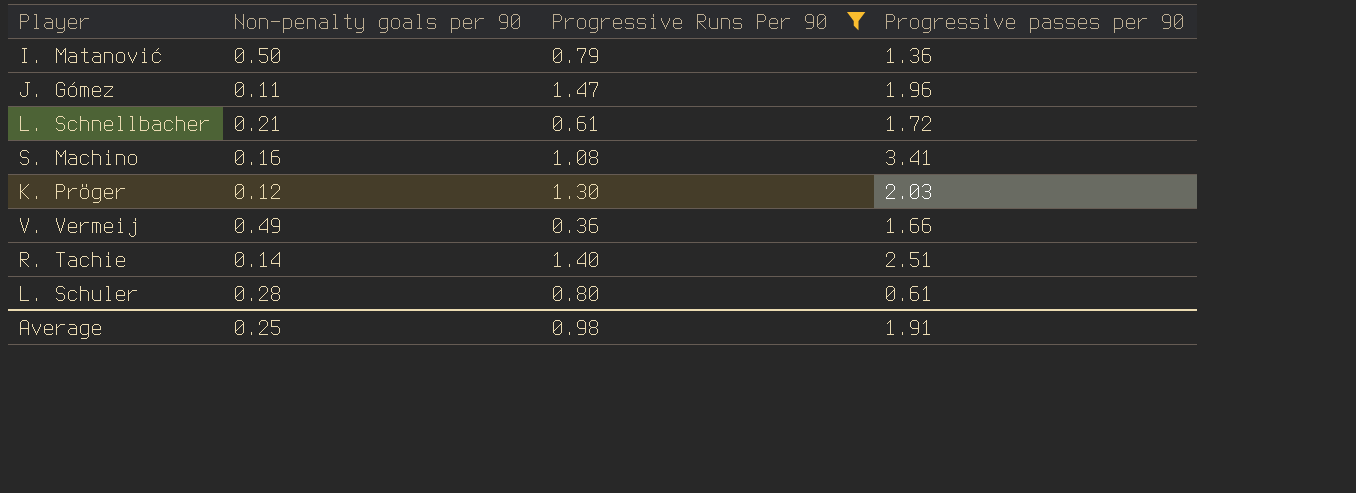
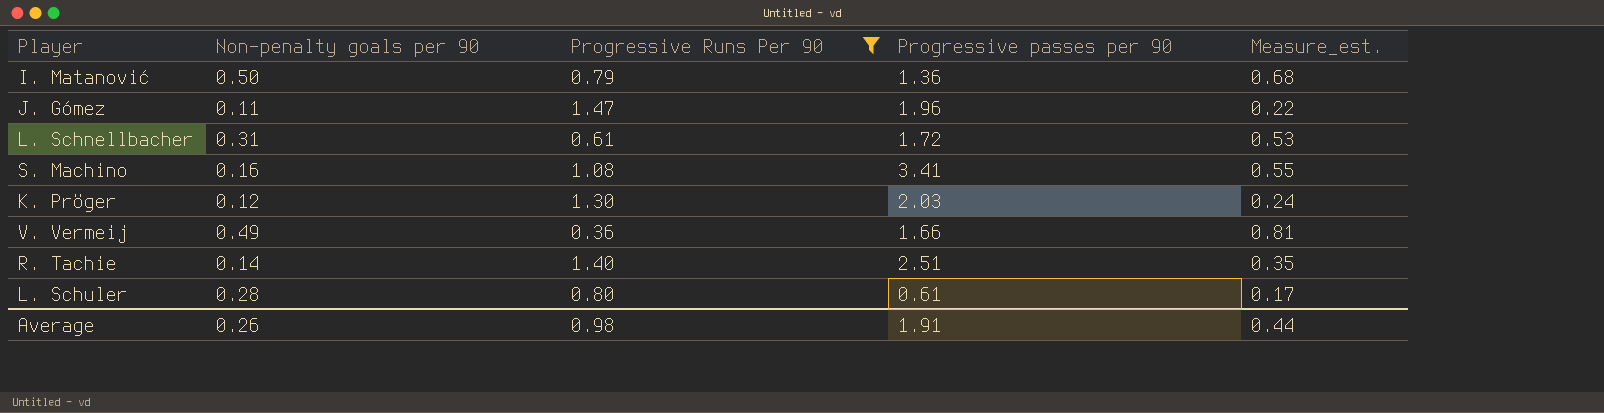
column Measure_est. | formula: none -> [Non-penalty goals per 90] * [Progressive passes per 90]
L. Schnellbacher | Non-penalty goals per 90: 0.21 -> 0.31
Average | Non-penalty goals per 90: 0.25 -> 0.26

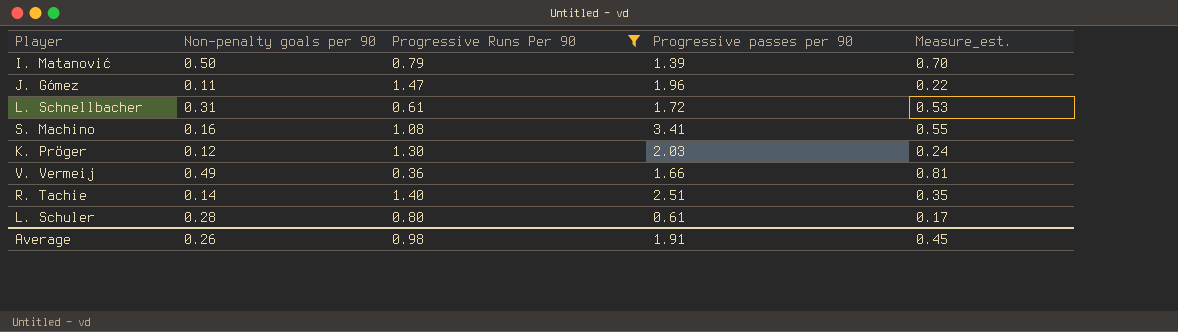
I. Matanović | Progressive passes per 90: 1.36 -> 1.39
I. Matanović | Measure_est.: 0.68 -> 0.70
Average | Measure_est.: 0.44 -> 0.45

